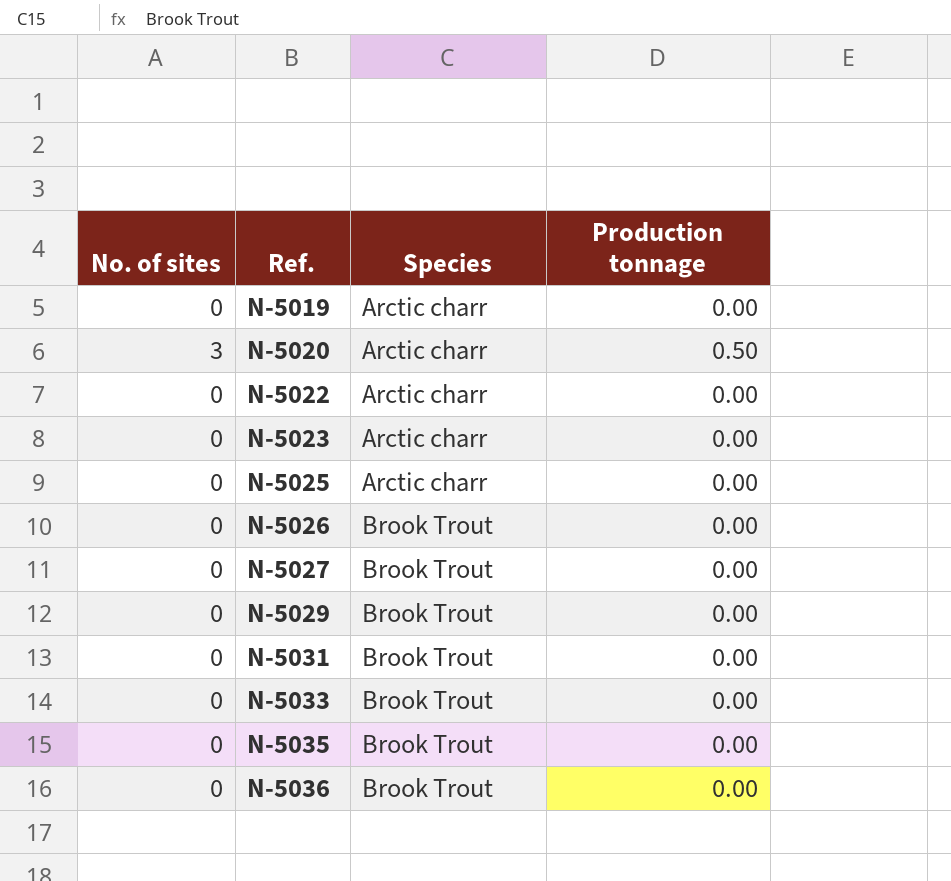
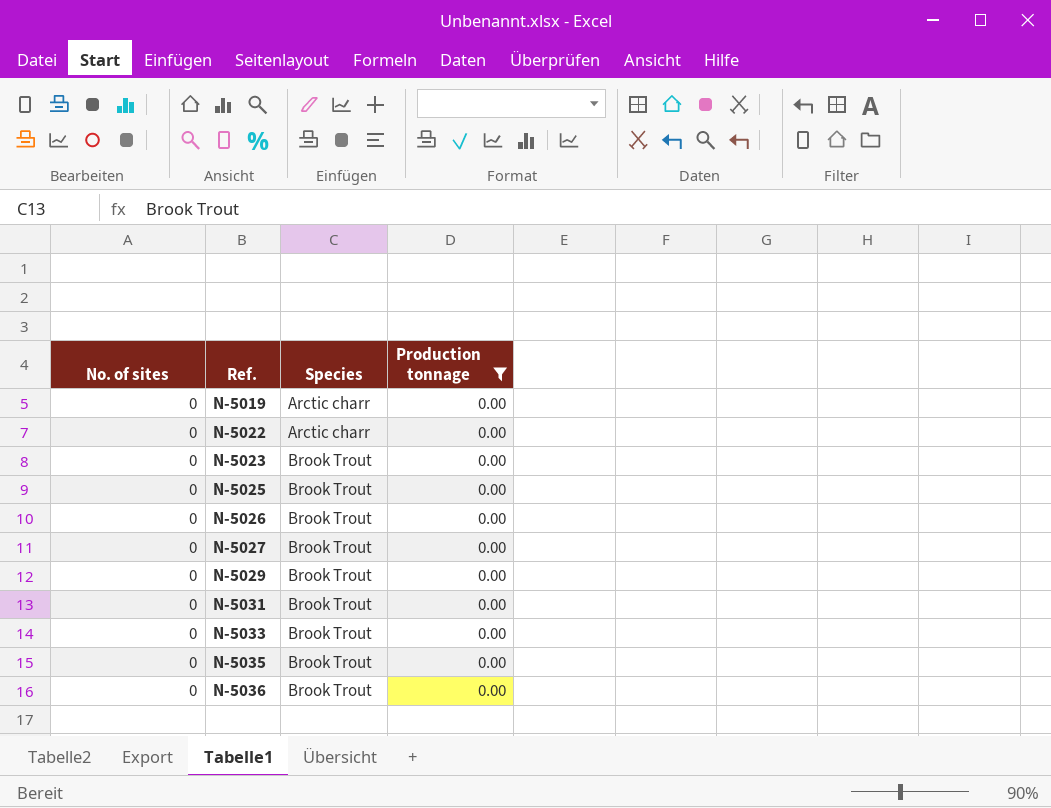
filter: none -> Production tonnage = 0.00
N-5023 | Species: Arctic charr -> Brook Trout
N-5025 | Species: Arctic charr -> Brook Trout

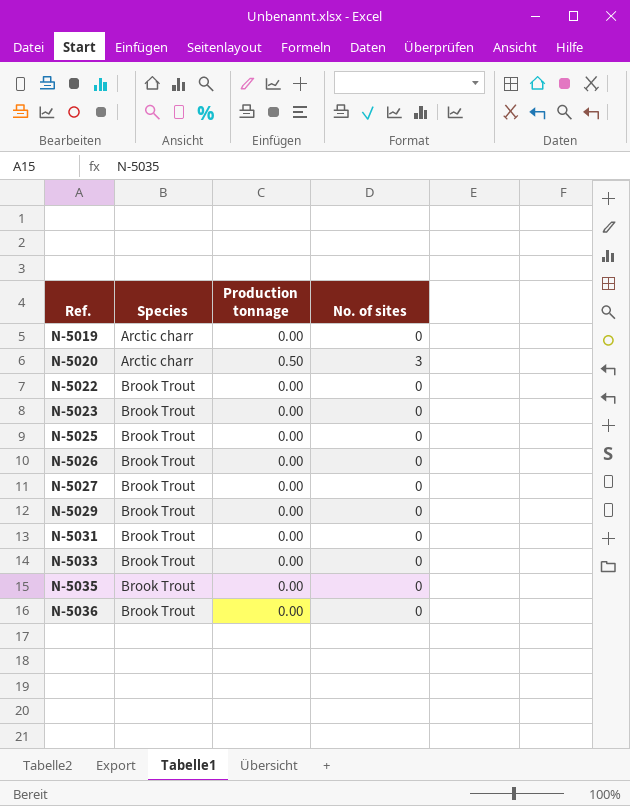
filter: Production tonnage = 0.00 -> none
column No. of sites | position: 1 -> 4
N-5022 | Species: Arctic charr -> Brook Trout

